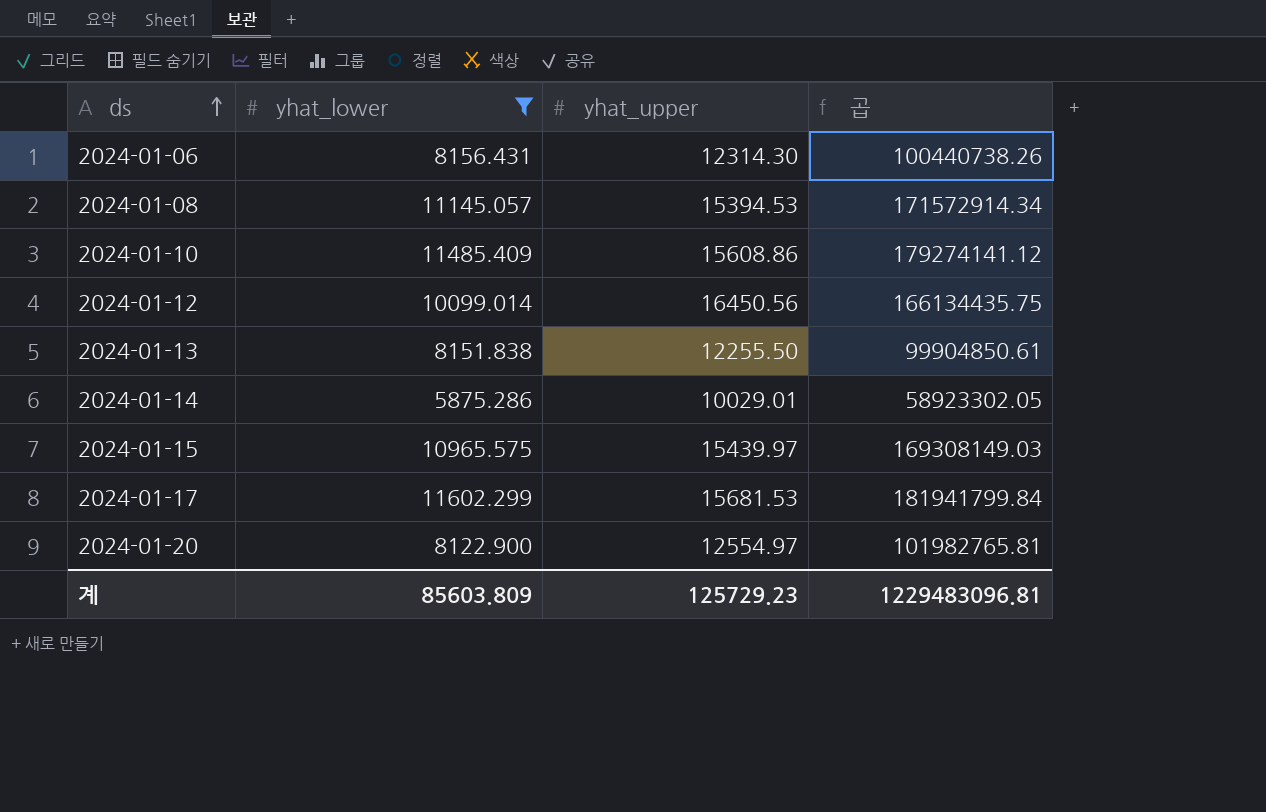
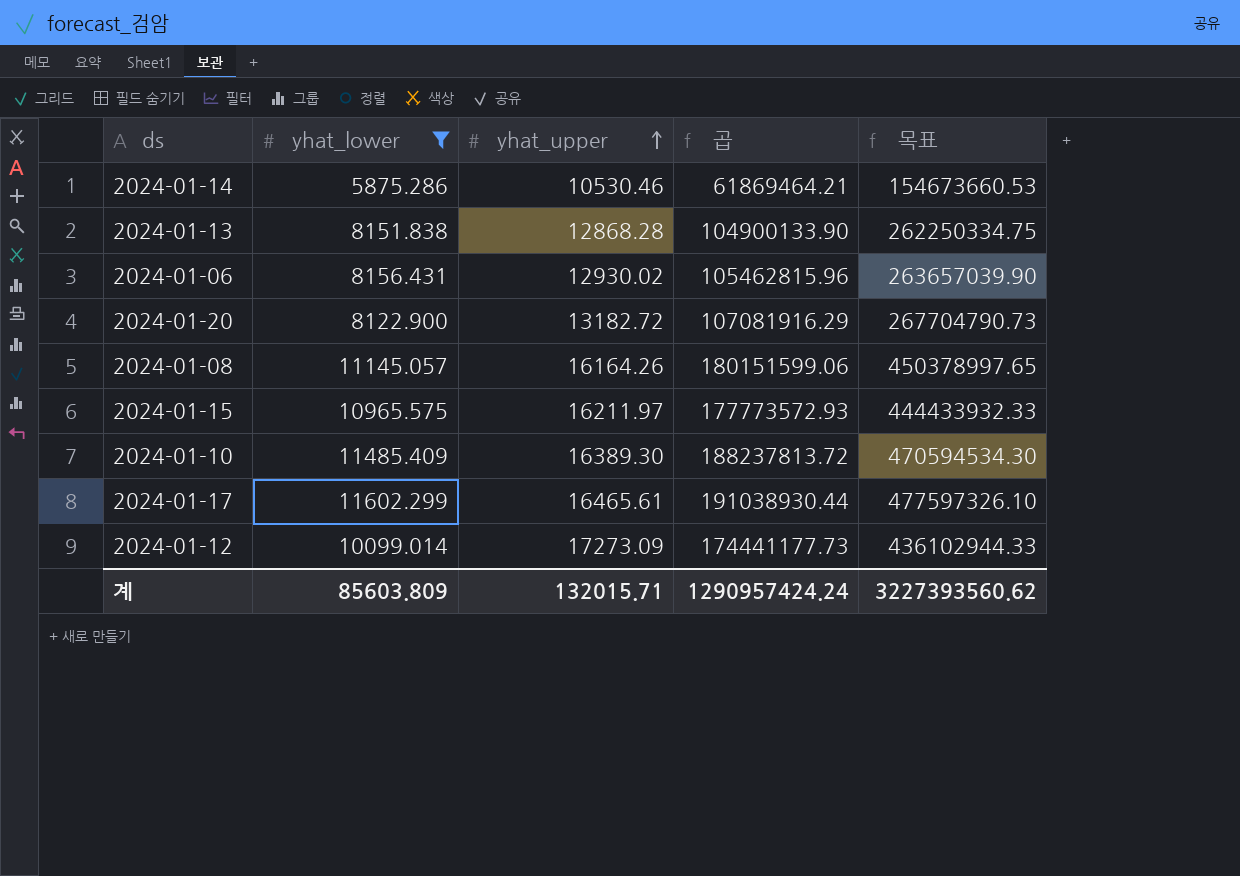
row order: ds ascending -> yhat_upper ascending
column 목표 | formula: none -> [곱] * 2.5
2024-01-14 | yhat_upper: 10029.01 -> 10530.46
2024-01-14 | 곱: 58923302.05 -> 61869464.21
2024-01-13 | yhat_upper: 12255.50 -> 12868.28
2024-01-13 | 곱: 99904850.61 -> 104900133.90
2024-01-06 | yhat_upper: 12314.30 -> 12930.02
2024-01-06 | 곱: 100440738.26 -> 105462815.96
2024-01-20 | yhat_upper: 12554.97 -> 13182.72
2024-01-20 | 곱: 101982765.81 -> 107081916.29
2024-01-08 | yhat_upper: 15394.53 -> 16164.26
2024-01-08 | 곱: 171572914.34 -> 180151599.06
2024-01-15 | yhat_upper: 15439.97 -> 16211.97
2024-01-15 | 곱: 169308149.03 -> 177773572.93
2024-01-10 | yhat_upper: 15608.86 -> 16389.30
2024-01-10 | 곱: 179274141.12 -> 188237813.72
2024-01-17 | yhat_upper: 15681.53 -> 16465.61
2024-01-17 | 곱: 181941799.84 -> 191038930.44
2024-01-12 | yhat_upper: 16450.56 -> 17273.09
2024-01-12 | 곱: 166134435.75 -> 174441177.73
계 | yhat_upper: 125729.23 -> 132015.71
계 | 곱: 1229483096.81 -> 1290957424.24

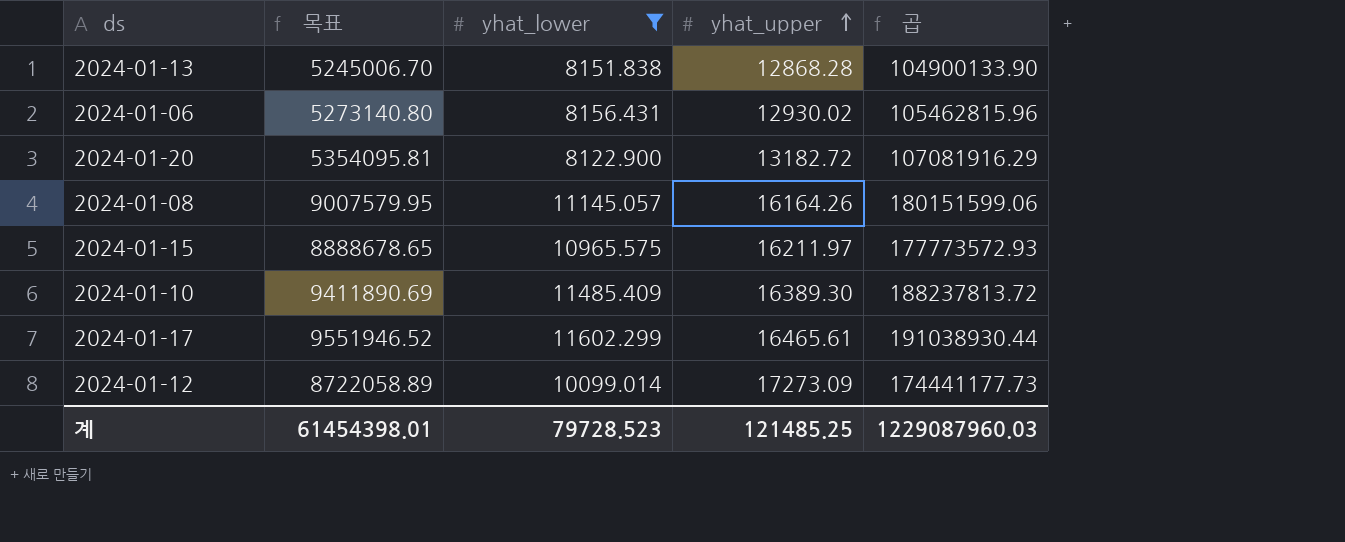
column 목표 | formula: [곱] * 2.5 -> [곱] * 0.05
column 목표 | position: 5 -> 2
row 2024-01-14: 5875.286 | 10530.46 | 61869464.21 | 154673660.53 -> none
계 | 목표: 3227393560.62 -> 61454398.01
계 | yhat_lower: 85603.809 -> 79728.523
계 | yhat_upper: 132015.71 -> 121485.25
계 | 곱: 1290957424.24 -> 1229087960.03

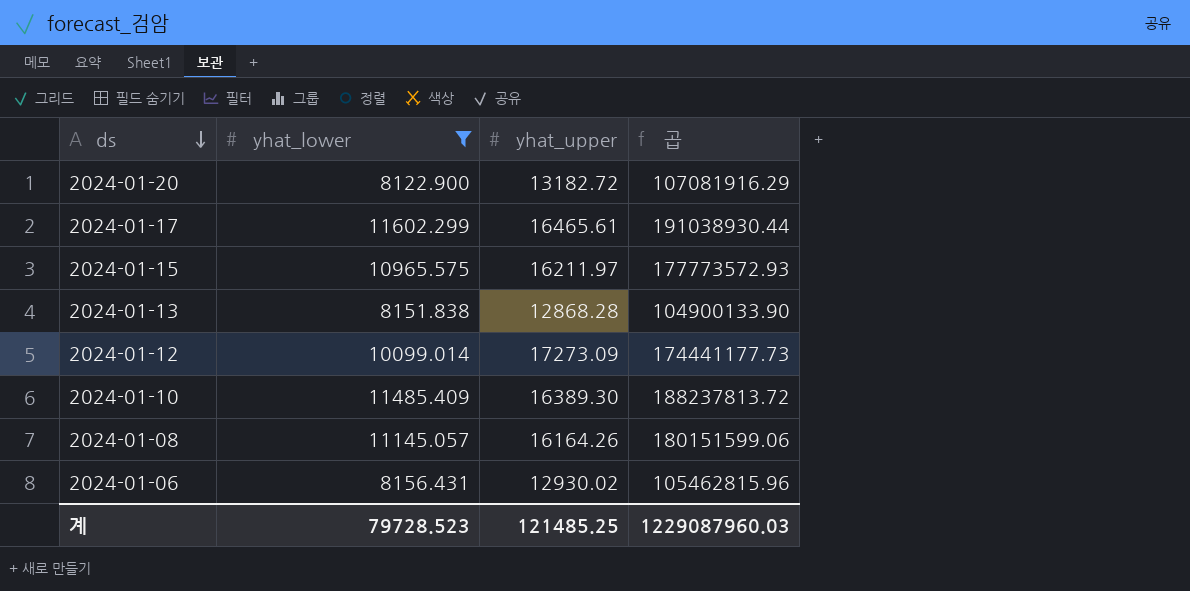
row order: yhat_upper ascending -> ds descending
column 목표 | formula: [곱] * 0.05 -> none

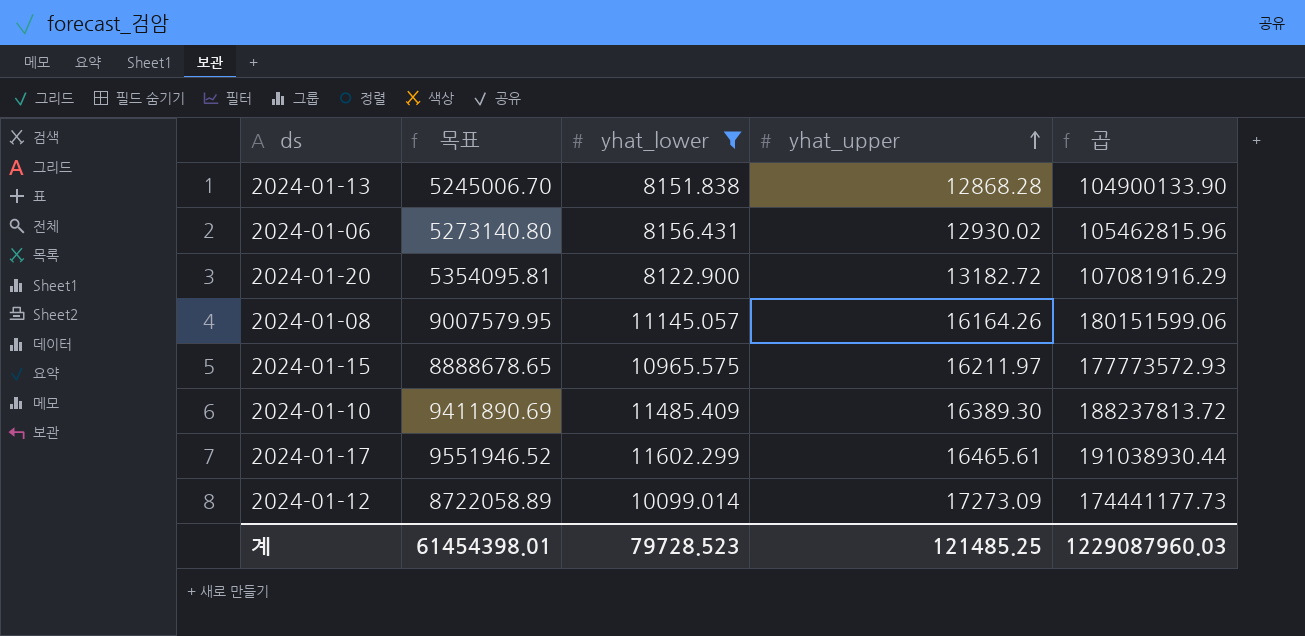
row order: ds descending -> yhat_upper ascending
column 목표 | formula: none -> [곱] * 0.05

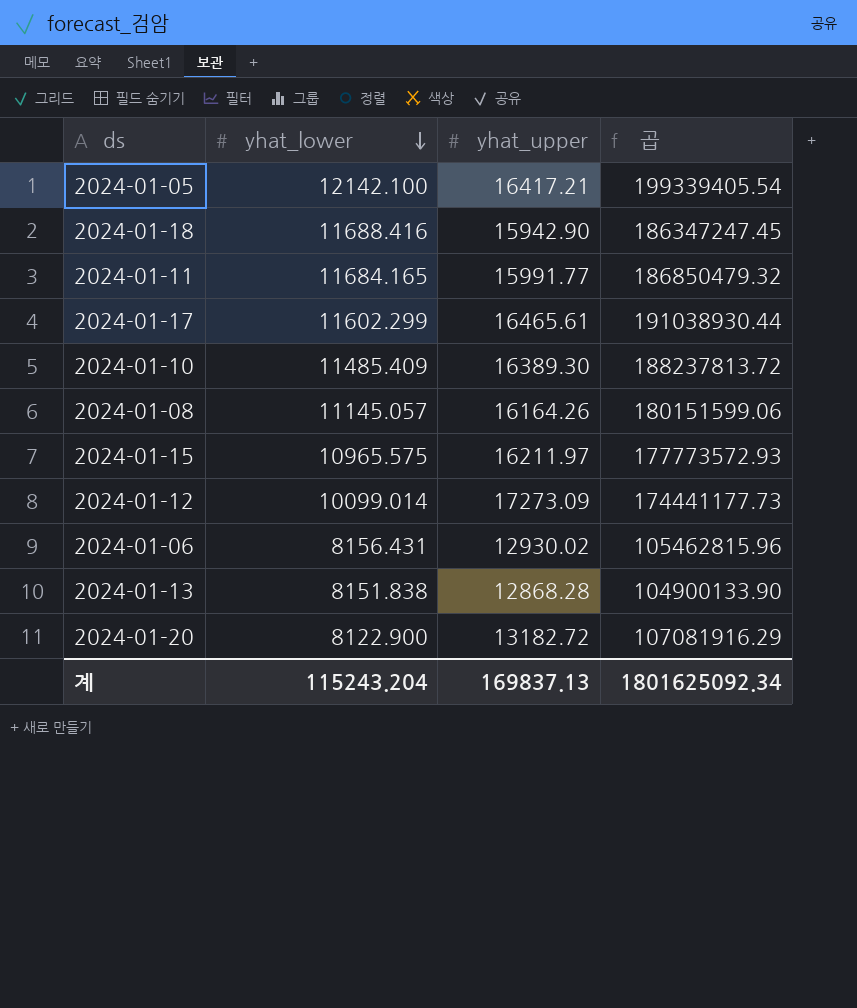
filter: yhat_lower <= 11602.299 -> none
row order: yhat_upper ascending -> yhat_lower descending
column 목표 | formula: [곱] * 0.05 -> none
계 | yhat_lower: 79728.523 -> 115243.204
계 | yhat_upper: 121485.25 -> 169837.13
계 | 곱: 1229087960.03 -> 1801625092.34

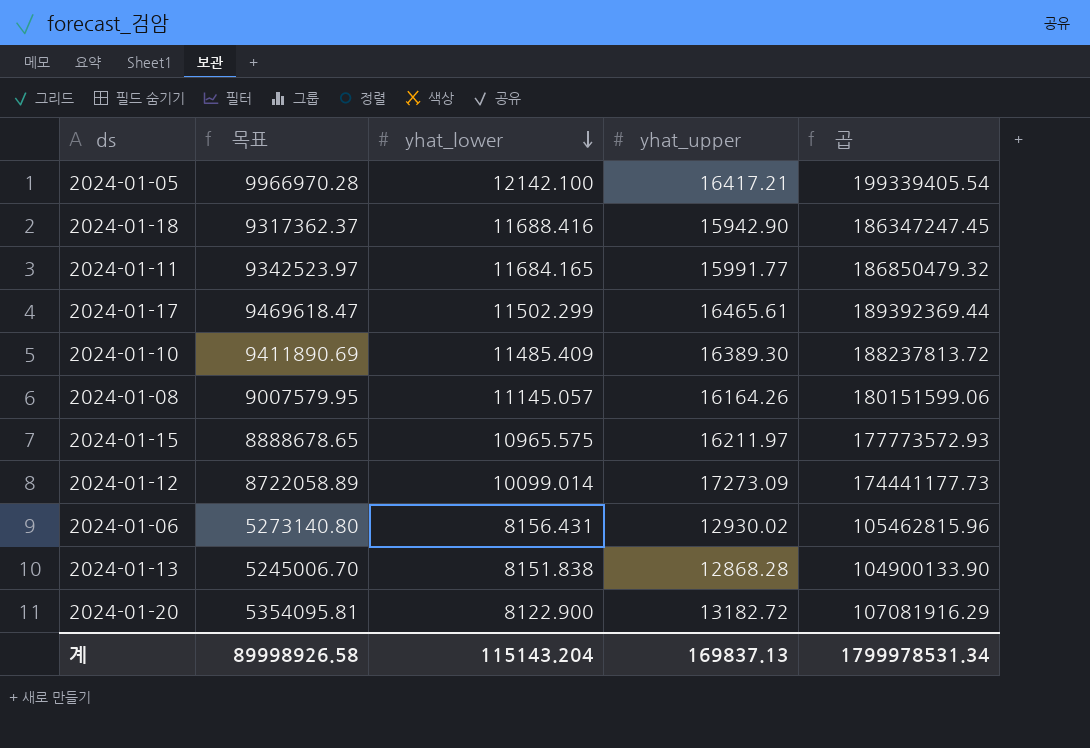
column 목표 | formula: none -> [곱] * 0.05
2024-01-17 | yhat_lower: 11602.299 -> 11502.299
2024-01-17 | 곱: 191038930.44 -> 189392369.44
계 | yhat_lower: 115243.204 -> 115143.204
계 | 곱: 1801625092.34 -> 1799978531.34

